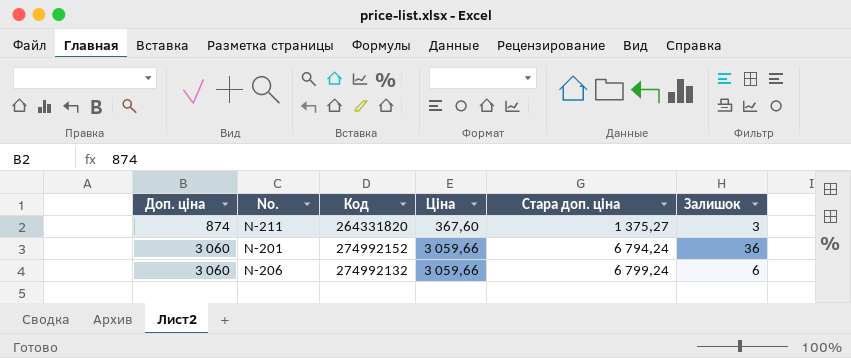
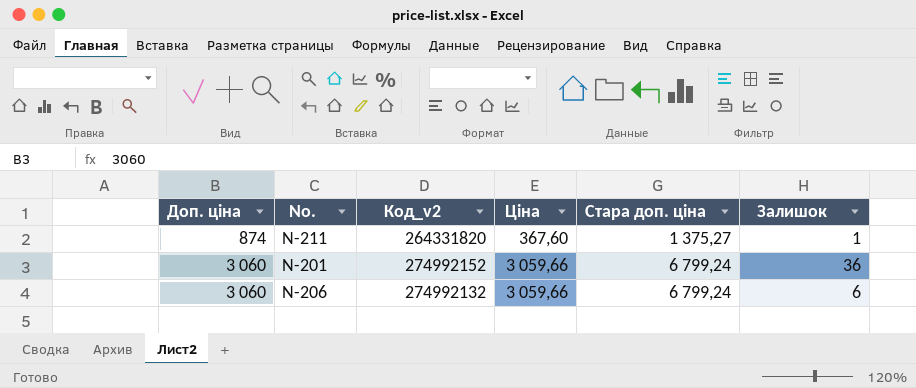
column name: Код -> Код_v2
N-211 | Залишок: 3 -> 1
N-201 | Стара доп. ціна: 6 794,24 -> 6 799,24

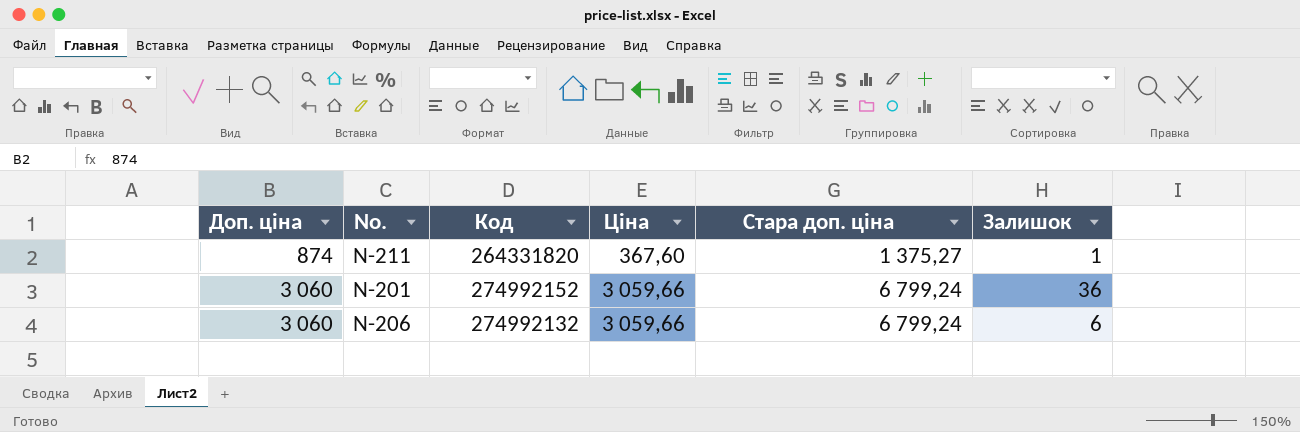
column name: Код_v2 -> Код

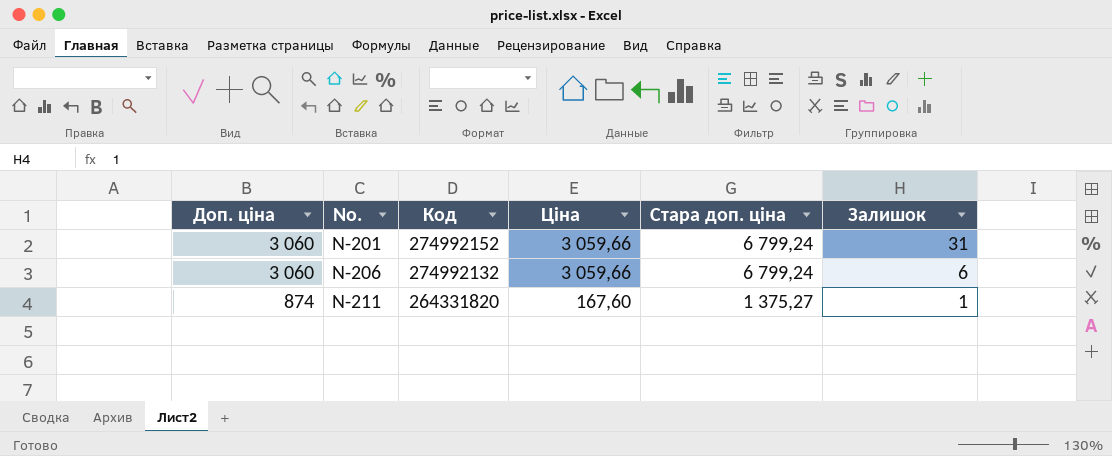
row order: Доп. ціна ascending -> Доп. ціна descending
N-201 | Залишок: 36 -> 31
N-211 | Ціна: 367,60 -> 167,60

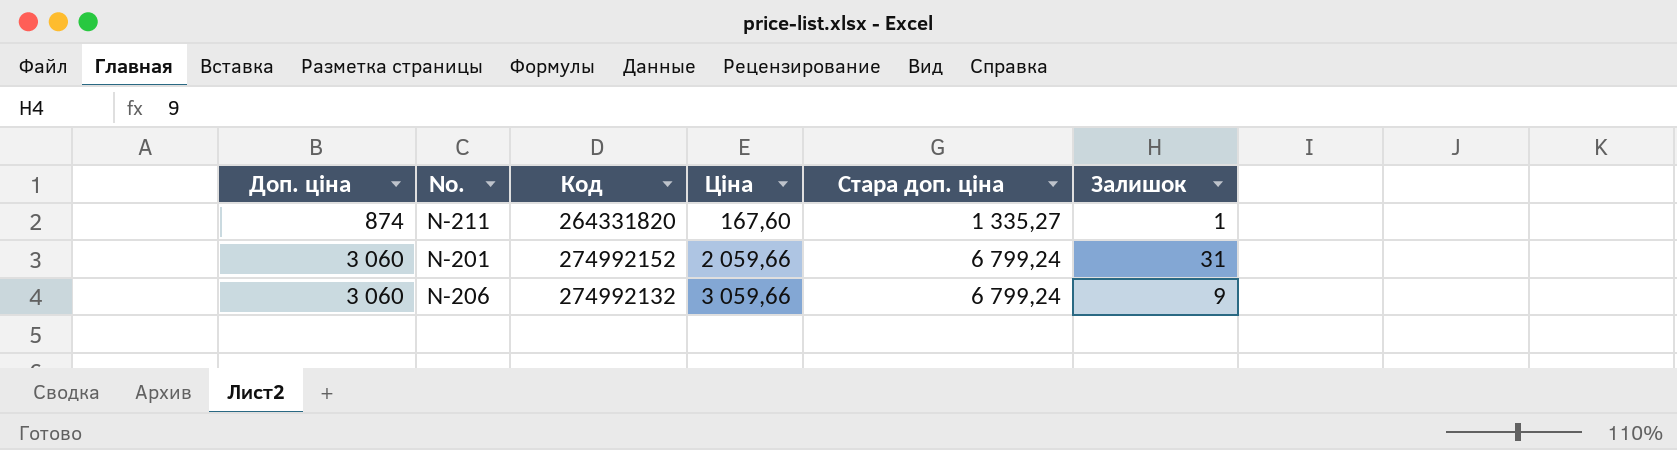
row order: Доп. ціна descending -> Доп. ціна ascending
N-211 | Стара доп. ціна: 1 375,27 -> 1 335,27
N-201 | Ціна: 3 059,66 -> 2 059,66
N-206 | Залишок: 6 -> 9

